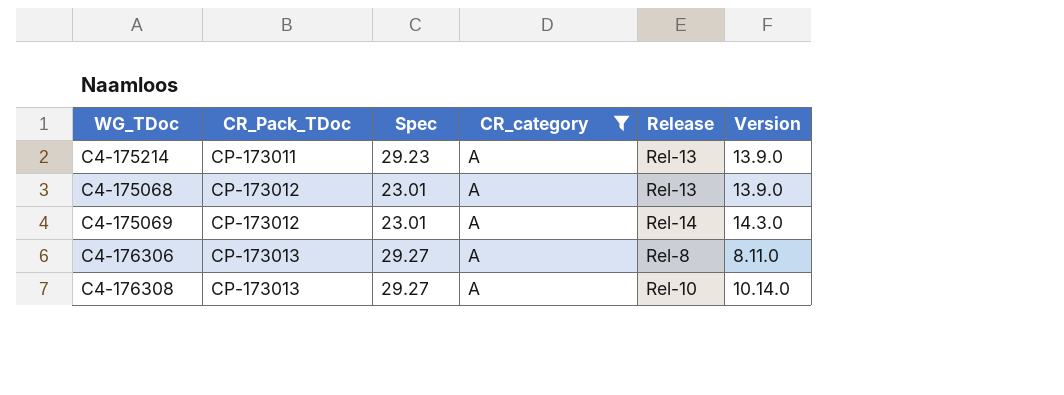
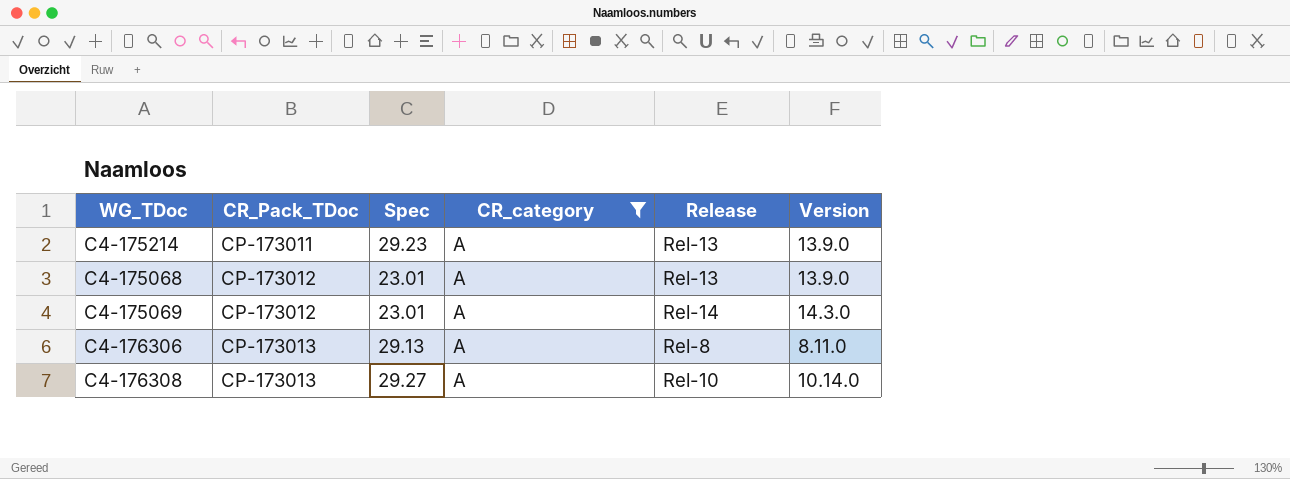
C4-176306 | Spec: 29.27 -> 29.13

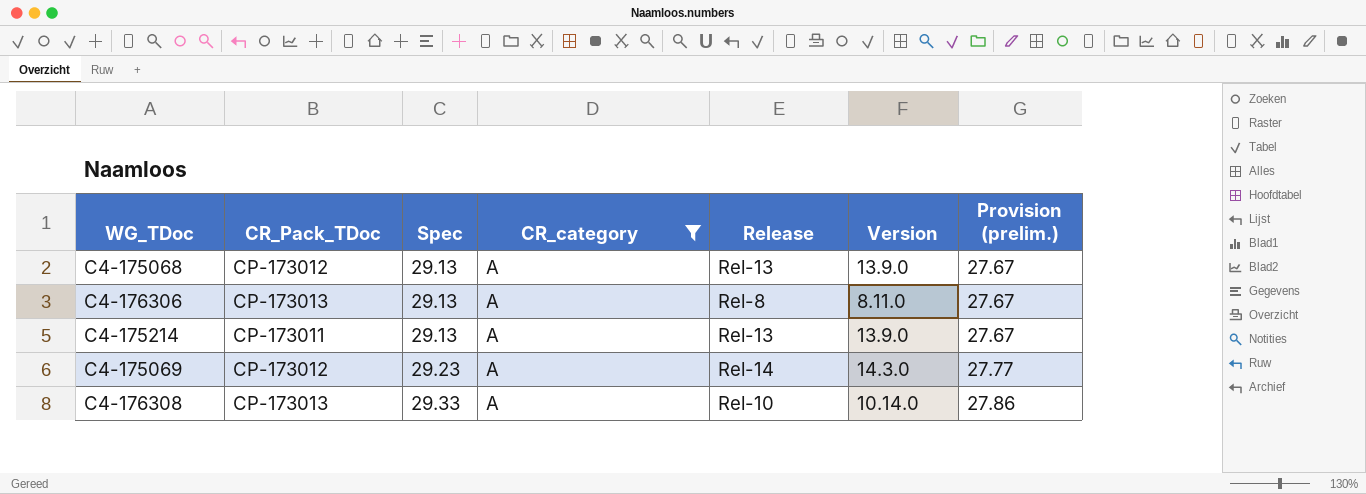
row order: CR_Pack_TDoc ascending -> Spec ascending
column Provision (prelim.) | formula: none -> [Spec] * 0.95
C4-175068 | Spec: 23.01 -> 29.13
C4-175214 | Spec: 29.23 -> 29.13
C4-175069 | Spec: 23.01 -> 29.23
C4-176308 | Spec: 29.27 -> 29.33

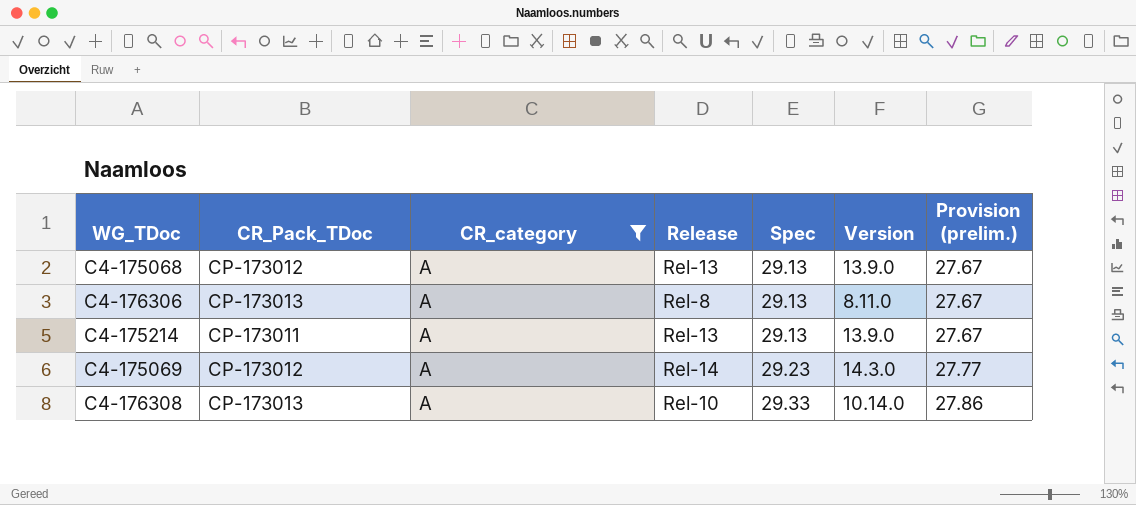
column Spec | position: 3 -> 5

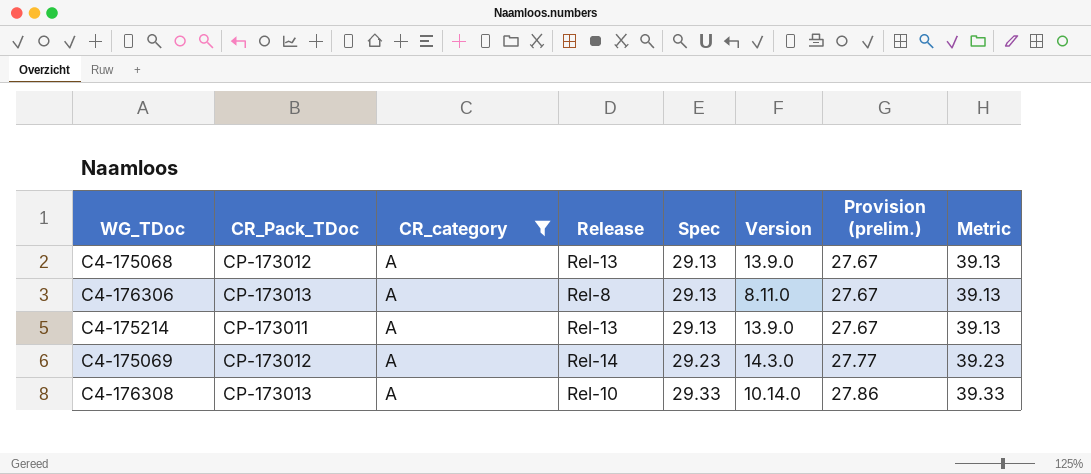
column Metric | formula: none -> [Spec] + 10

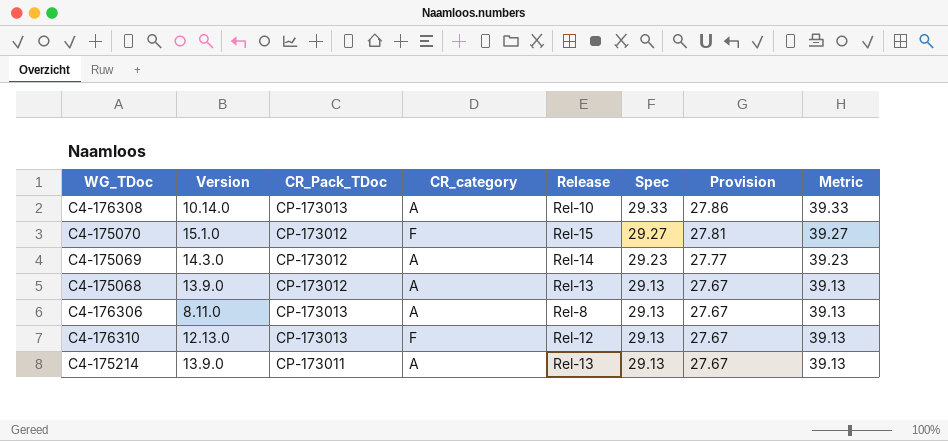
filter: CR_category = A -> none
row order: Spec ascending -> Spec descending
column Version | position: 6 -> 2
column name: Provision (prelim.) -> Provision

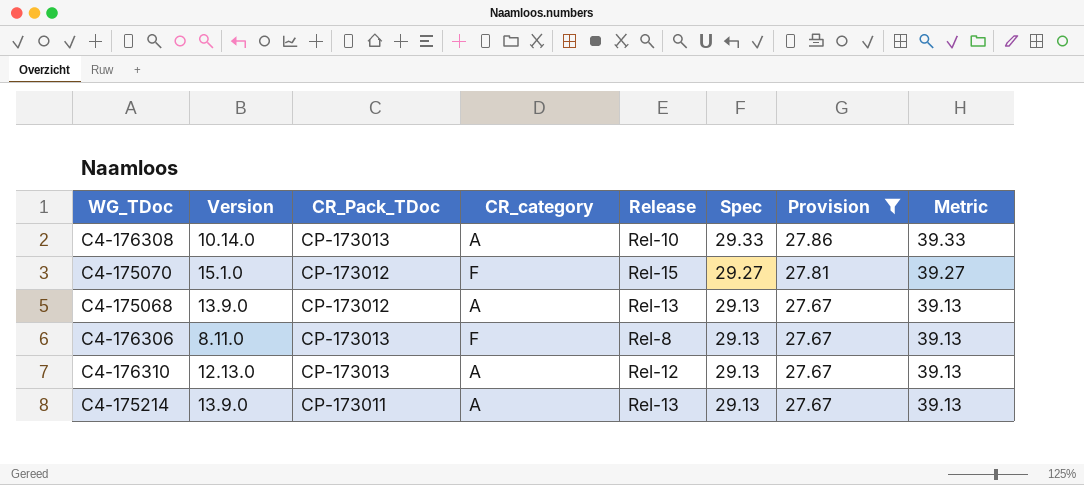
filter: none -> Provision != 27.77
C4-176306 | CR_category: A -> F
C4-176310 | CR_category: F -> A

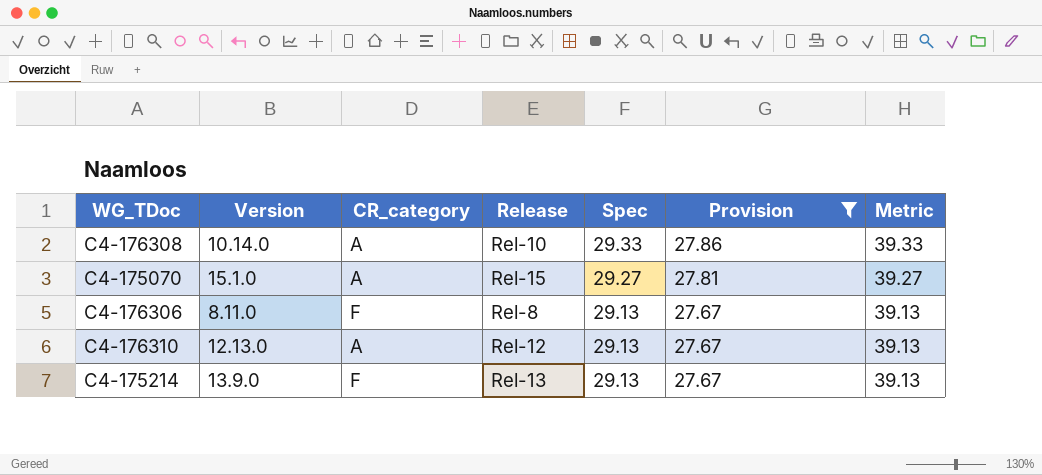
column CR_Pack_TDoc | position: 3 -> none
row C4-175068: 13.9.0 | CP-173012 | A | Rel-13 | 29.13 | 27.67 | 39.13 -> none
C4-175070 | CR_category: F -> A
C4-175214 | CR_category: A -> F

